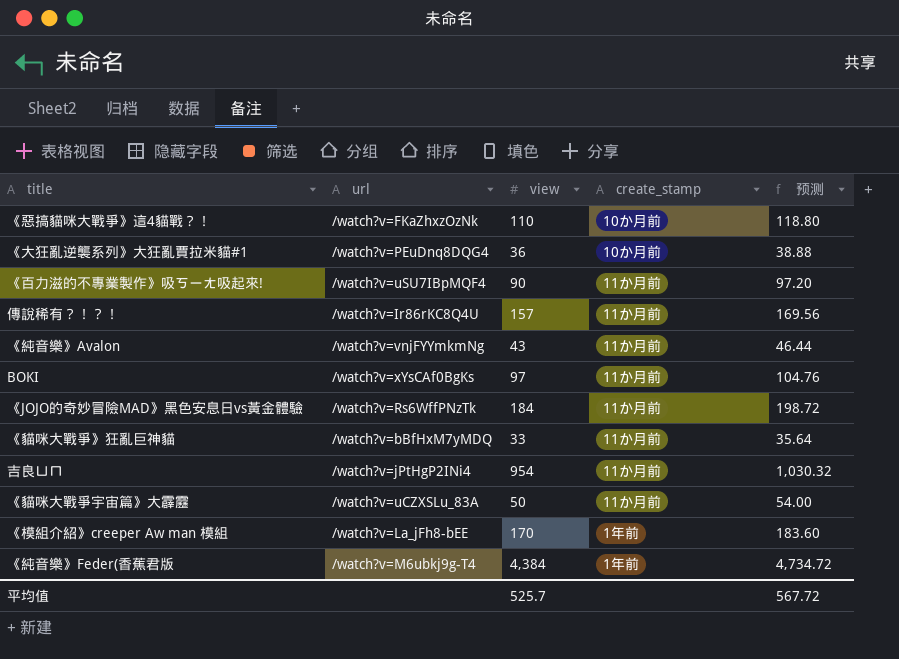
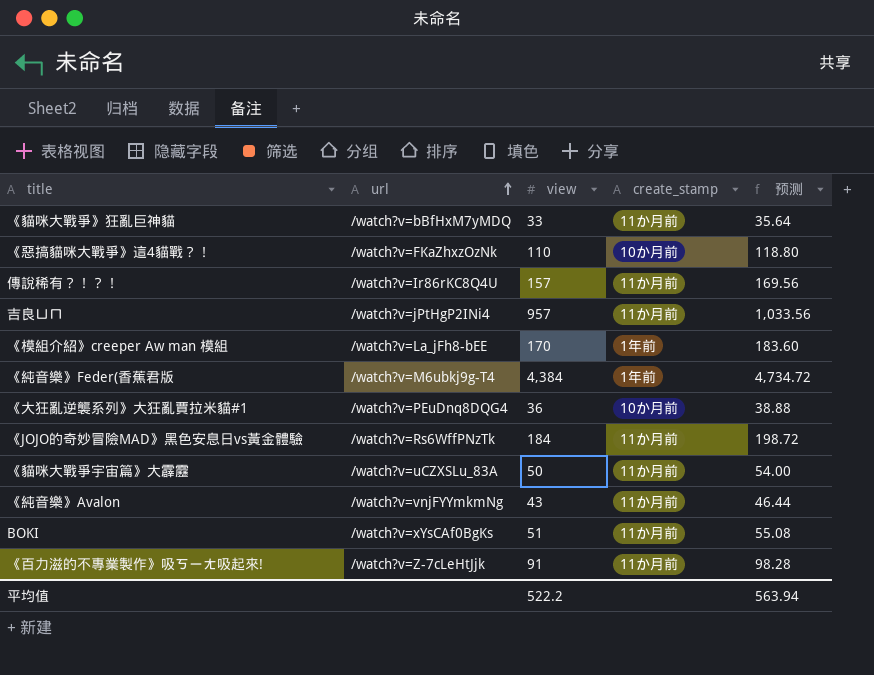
row order: none -> url ascending
吉良ㄩㄇ | view: 954 -> 957
吉良ㄩㄇ | 预测: 1,030.32 -> 1,033.56
BOKI | view: 97 -> 51
BOKI | 预测: 104.76 -> 55.08
《百力滋的不專業製作》吸ㄎㄧㄤ吸起來! | url: /watch?v=uSU7IBpMQF4 -> /watch?v=Z-7cLeHtJjk
《百力滋的不專業製作》吸ㄎㄧㄤ吸起來! | view: 90 -> 91
《百力滋的不專業製作》吸ㄎㄧㄤ吸起來! | 预测: 97.20 -> 98.28
平均值 | view: 525.7 -> 522.2
平均值 | 预测: 567.72 -> 563.94

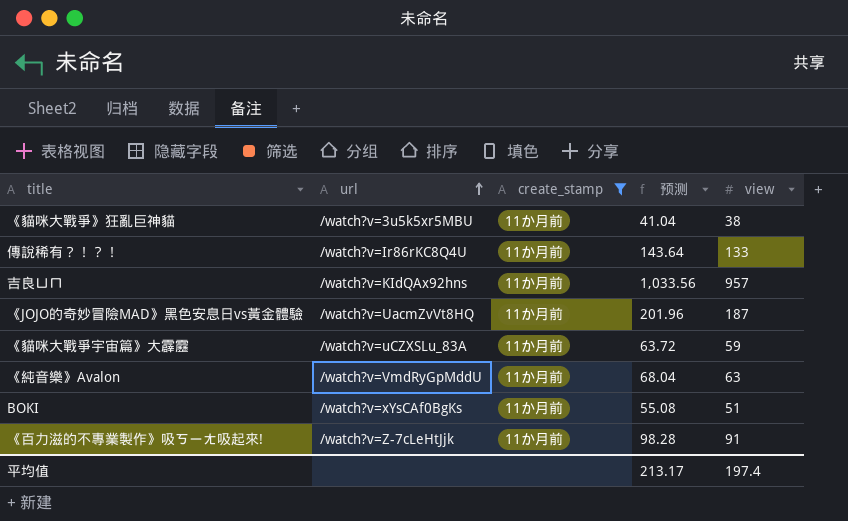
filter: none -> create_stamp = 11か月前
column view | position: 3 -> 5
《貓咪大戰爭》狂亂巨神貓 | url: /watch?v=bBfHxM7yMDQ -> /watch?v=3u5k5xr5MBU
《貓咪大戰爭》狂亂巨神貓 | 预测: 35.64 -> 41.04
《貓咪大戰爭》狂亂巨神貓 | view: 33 -> 38
傳說稀有？！？！ | 预测: 169.56 -> 143.64
傳說稀有？！？！ | view: 157 -> 133
吉良ㄩㄇ | url: /watch?v=jPtHgP2INi4 -> /watch?v=KIdQAx92hns
《JOJO的奇妙冒險MAD》黑色安息日vs黃金體驗 | url: /watch?v=Rs6WffPNzTk -> /watch?v=UacmZvVt8HQ
《JOJO的奇妙冒險MAD》黑色安息日vs黃金體驗 | 预测: 198.72 -> 201.96
《JOJO的奇妙冒險MAD》黑色安息日vs黃金體驗 | view: 184 -> 187
《貓咪大戰爭宇宙篇》大霹靂 | 预测: 54.00 -> 63.72
《貓咪大戰爭宇宙篇》大霹靂 | view: 50 -> 59
《純音樂》Avalon | url: /watch?v=vnjFYYmkmNg -> /watch?v=VmdRyGpMddU
《純音樂》Avalon | 预测: 46.44 -> 68.04
《純音樂》Avalon | view: 43 -> 63
平均值 | 预测: 563.94 -> 213.17
平均值 | view: 522.2 -> 197.4

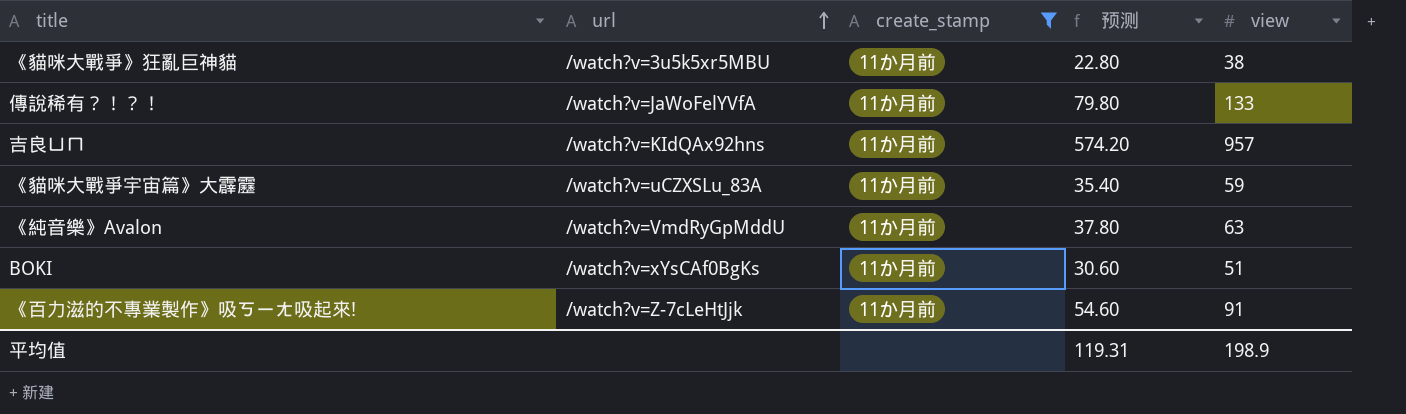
column 预测 | formula: [view] * 1.08 -> [view] * 0.6
row 《JOJO的奇妙冒險MAD》黑色安息日vs黃金體驗: /watch?v=UacmZvVt8HQ | 11か月前 | 201.96 | 187 -> none
傳說稀有？！？！ | url: /watch?v=Ir86rKC8Q4U -> /watch?v=JaWoFelYVfA
平均值 | 预测: 213.17 -> 119.31
平均值 | view: 197.4 -> 198.9

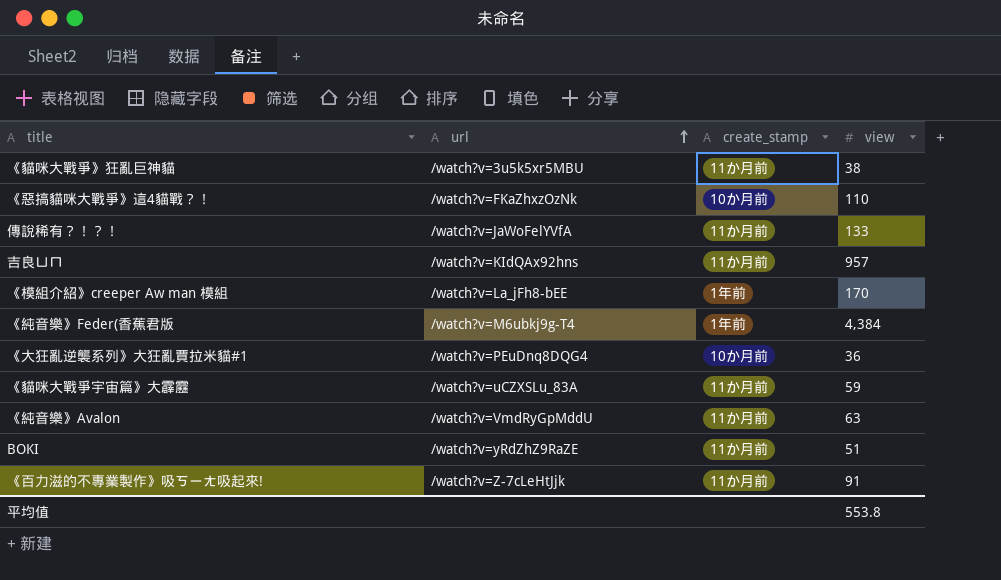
filter: create_stamp = 11か月前 -> none
column 预测 | formula: [view] * 0.6 -> none
BOKI | url: /watch?v=xYsCAf0BgKs -> /watch?v=yRdZhZ9RaZE
平均值 | view: 198.9 -> 553.8

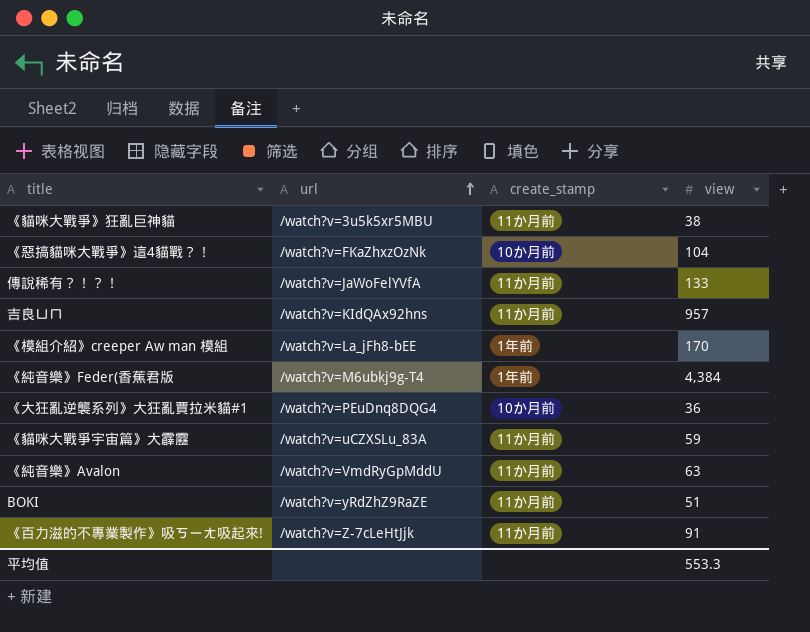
《惡搞貓咪大戰爭》這4貓戰？！ | view: 110 -> 104
平均值 | view: 553.8 -> 553.3

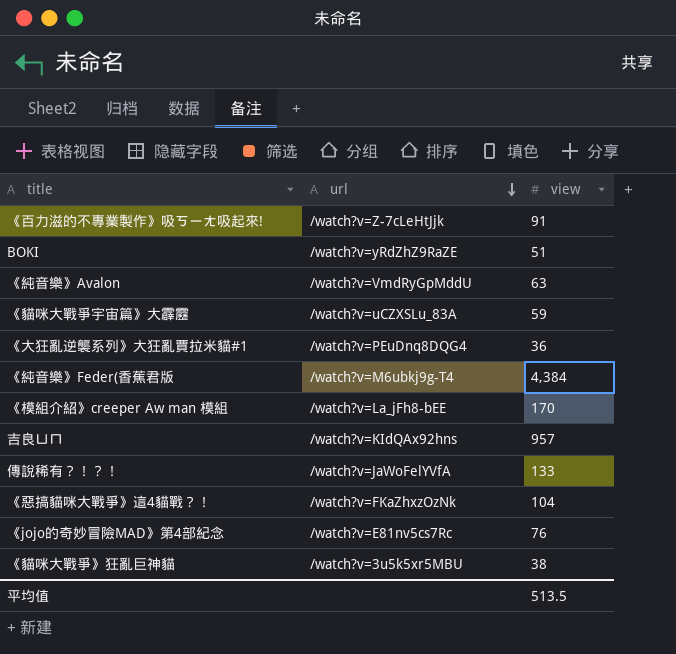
row order: url ascending -> url descending
column create_stamp | position: 3 -> none
row 《jojo的奇妙冒險MAD》第4部紀念: none -> /watch?v=E81nv5cs7Rc | 76
平均值 | view: 553.3 -> 513.5

